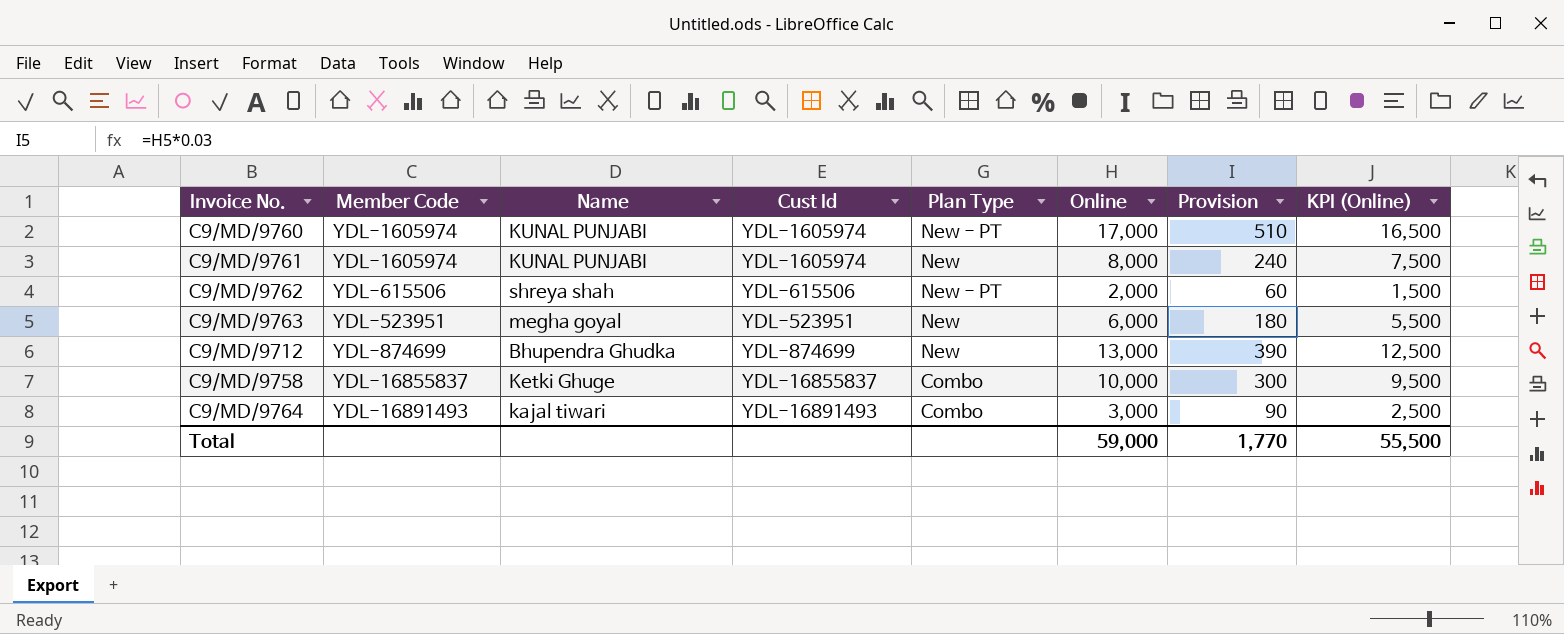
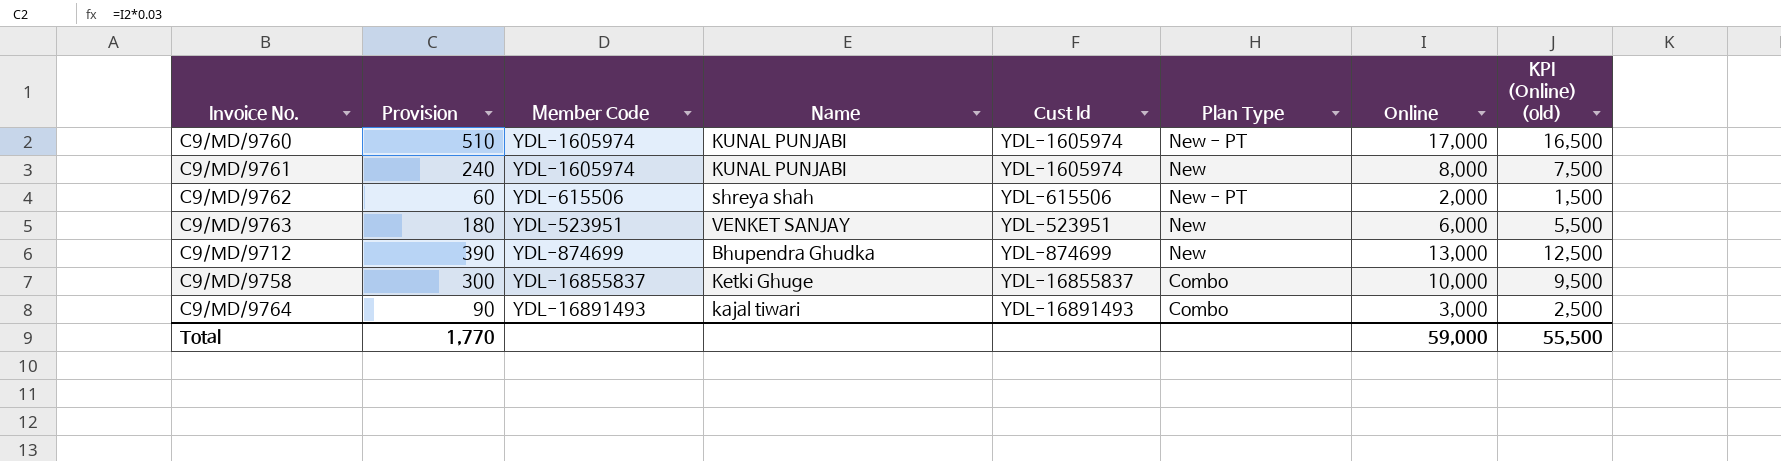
column Provision | position: 7 -> 2
column name: KPI (Online) -> KPI (Online) (old)
C9/MD/9763 | Name: megha goyal -> VENKET SANJAY

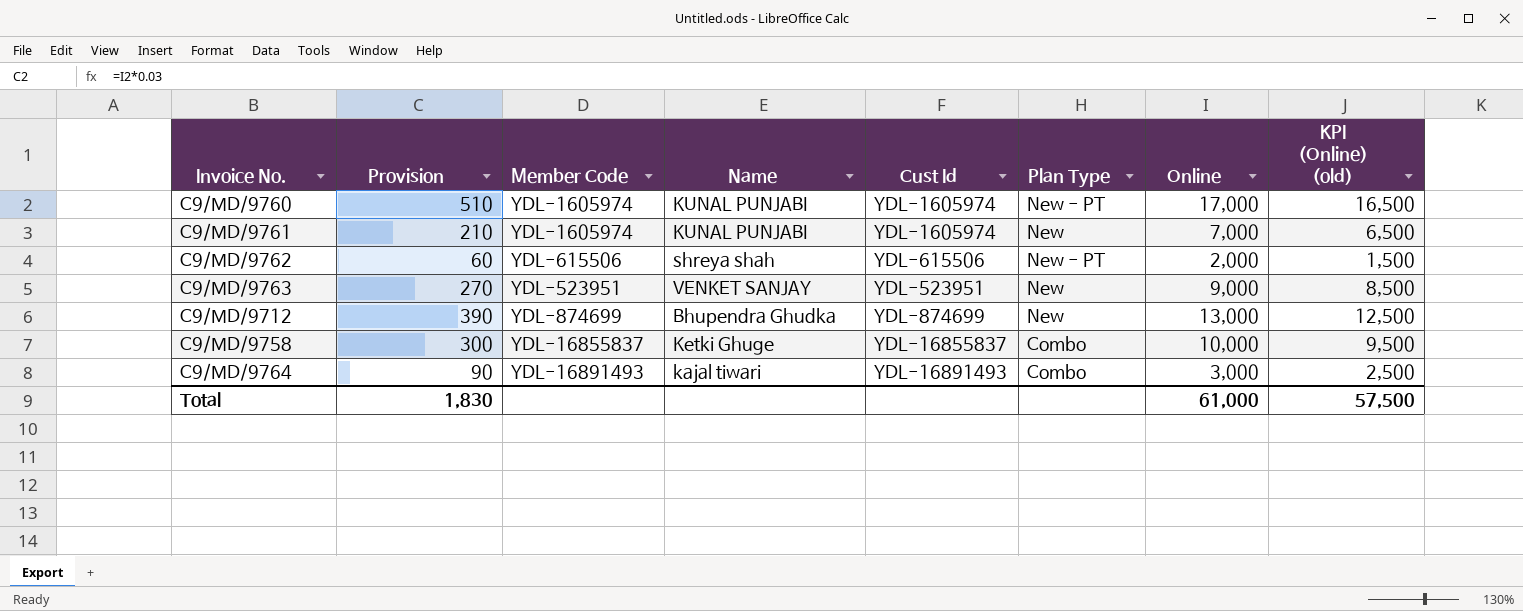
C9/MD/9761 | Provision: 240 -> 210
C9/MD/9761 | Online: 8,000 -> 7,000
C9/MD/9761 | KPI (Online) (old): 7,500 -> 6,500
C9/MD/9763 | Provision: 180 -> 270
C9/MD/9763 | Online: 6,000 -> 9,000
C9/MD/9763 | KPI (Online) (old): 5,500 -> 8,500
Total | Provision: 1,770 -> 1,830
Total | Online: 59,000 -> 61,000
Total | KPI (Online) (old): 55,500 -> 57,500

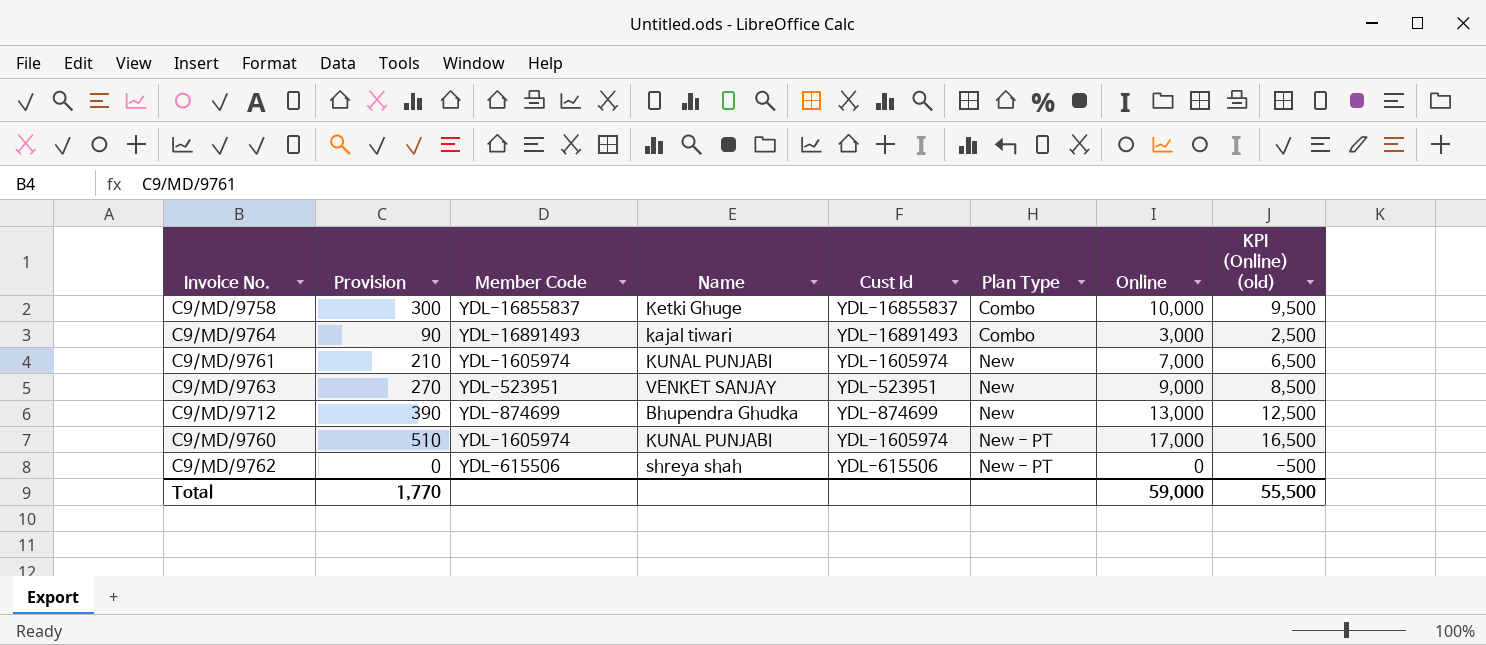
row order: none -> Plan Type ascending
C9/MD/9762 | Provision: 60 -> 0
C9/MD/9762 | Online: 2,000 -> 0
C9/MD/9762 | KPI (Online) (old): 1,500 -> -500
Total | Provision: 1,830 -> 1,770
Total | Online: 61,000 -> 59,000
Total | KPI (Online) (old): 57,500 -> 55,500

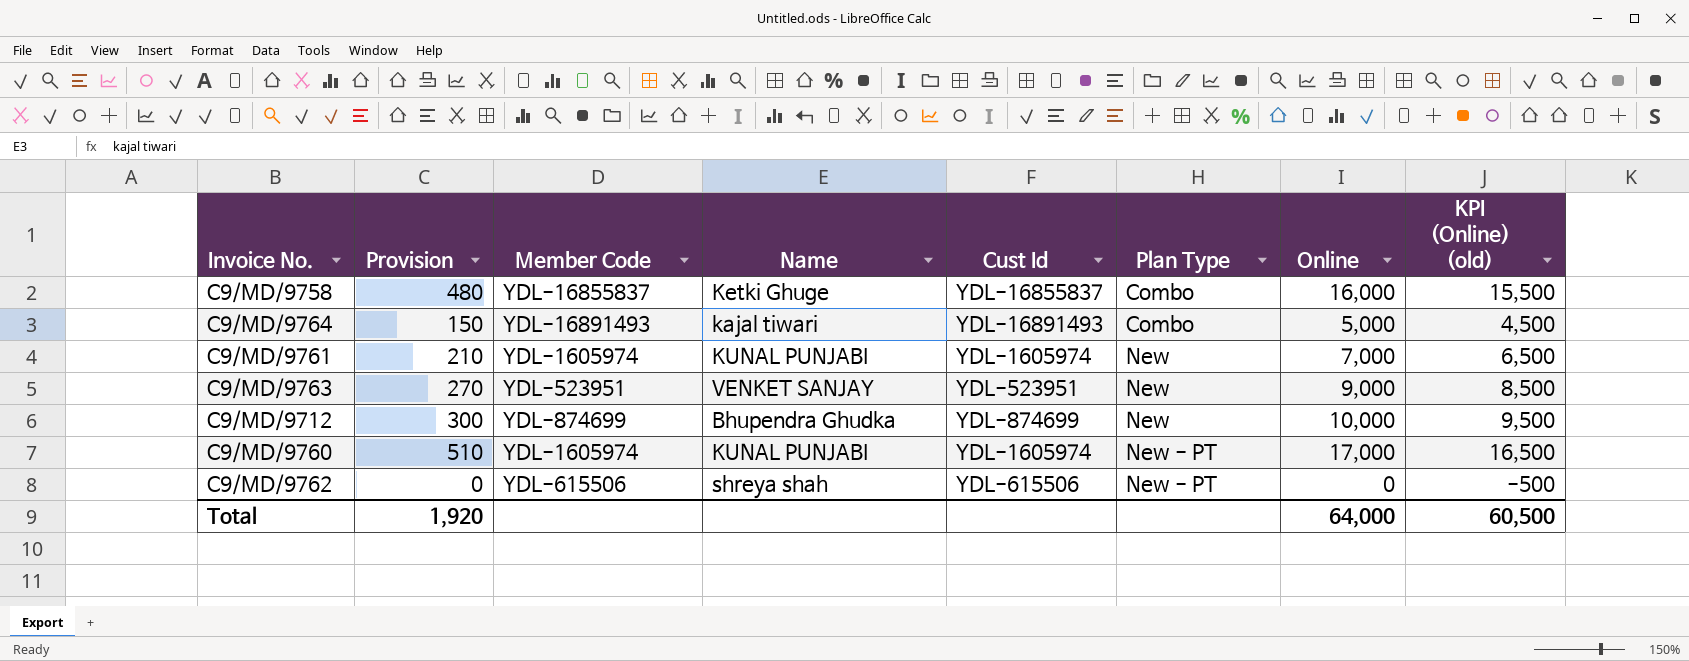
C9/MD/9758 | Provision: 300 -> 480
C9/MD/9758 | Online: 10,000 -> 16,000
C9/MD/9758 | KPI (Online) (old): 9,500 -> 15,500
C9/MD/9764 | Provision: 90 -> 150
C9/MD/9764 | Online: 3,000 -> 5,000
C9/MD/9764 | KPI (Online) (old): 2,500 -> 4,500
C9/MD/9712 | Provision: 390 -> 300
C9/MD/9712 | Online: 13,000 -> 10,000
C9/MD/9712 | KPI (Online) (old): 12,500 -> 9,500
Total | Provision: 1,770 -> 1,920
Total | Online: 59,000 -> 64,000
Total | KPI (Online) (old): 55,500 -> 60,500

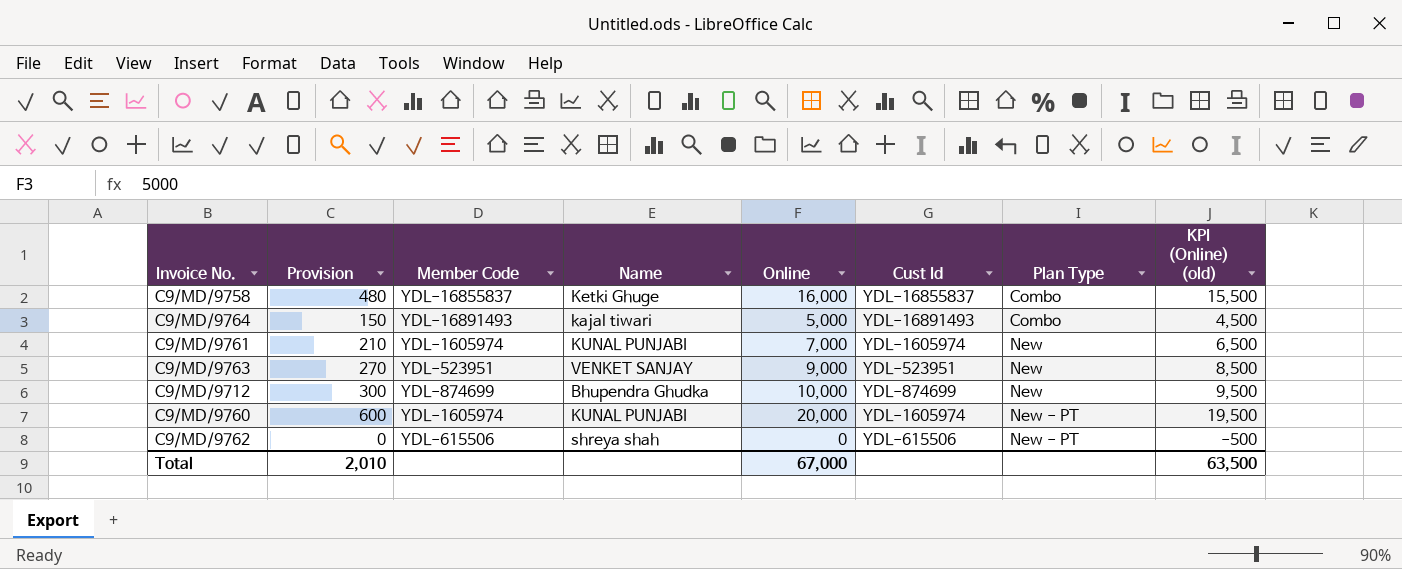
column Online | position: 7 -> 5
C9/MD/9760 | Provision: 510 -> 600
C9/MD/9760 | Online: 17,000 -> 20,000
C9/MD/9760 | KPI (Online) (old): 16,500 -> 19,500
Total | Provision: 1,920 -> 2,010
Total | Online: 64,000 -> 67,000
Total | KPI (Online) (old): 60,500 -> 63,500

